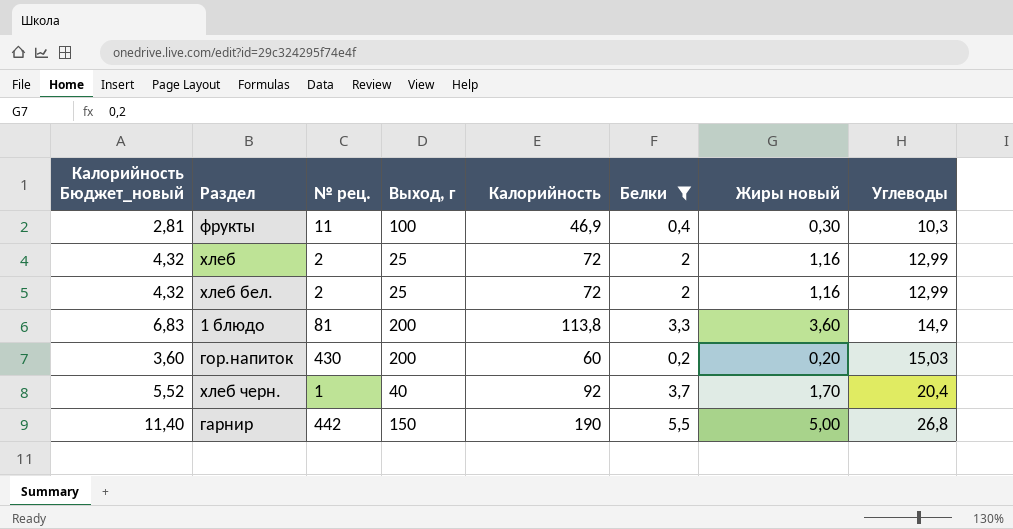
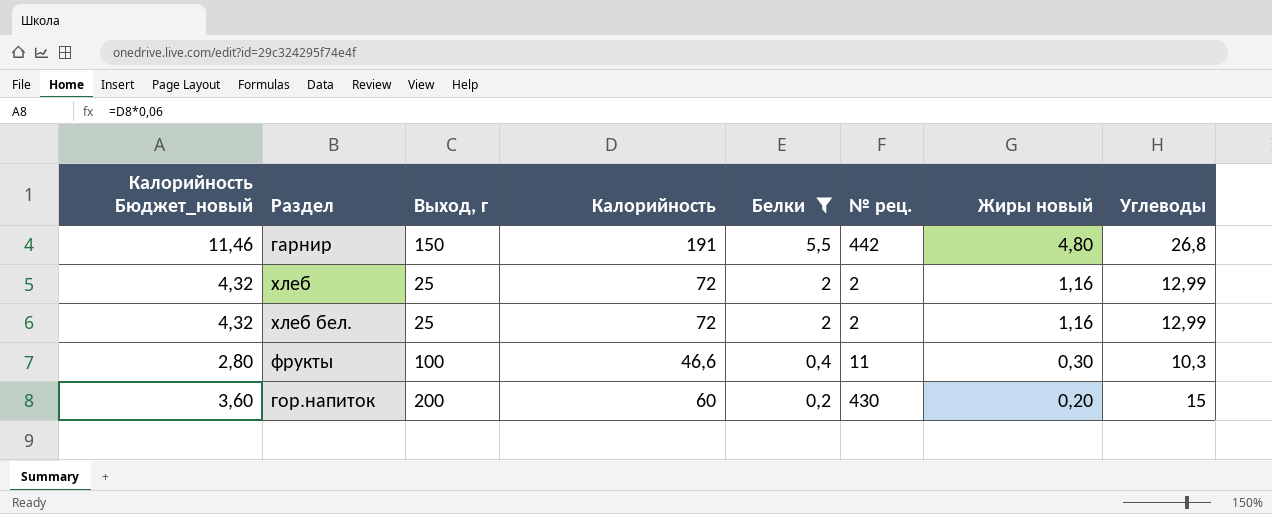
row order: Углеводы ascending -> Белки descending
column № рец. | position: 3 -> 6
row 1 блюдо: 6,83 | 81 | 200 | 113,8 | 3,3 | 3,60 | 14,9 -> none
row хлеб черн.: 5,52 | 1 | 40 | 92 | 3,7 | 1,70 | 20,4 -> none
гарнир | Калорийность Бюджет_новый: 11,40 -> 11,46
гарнир | Калорийность: 190 -> 191
гарнир | Жиры новый: 5,00 -> 4,80
фрукты | Калорийность Бюджет_новый: 2,81 -> 2,80
фрукты | Калорийность: 46,9 -> 46,6
гор.напиток | Углеводы: 15,03 -> 15

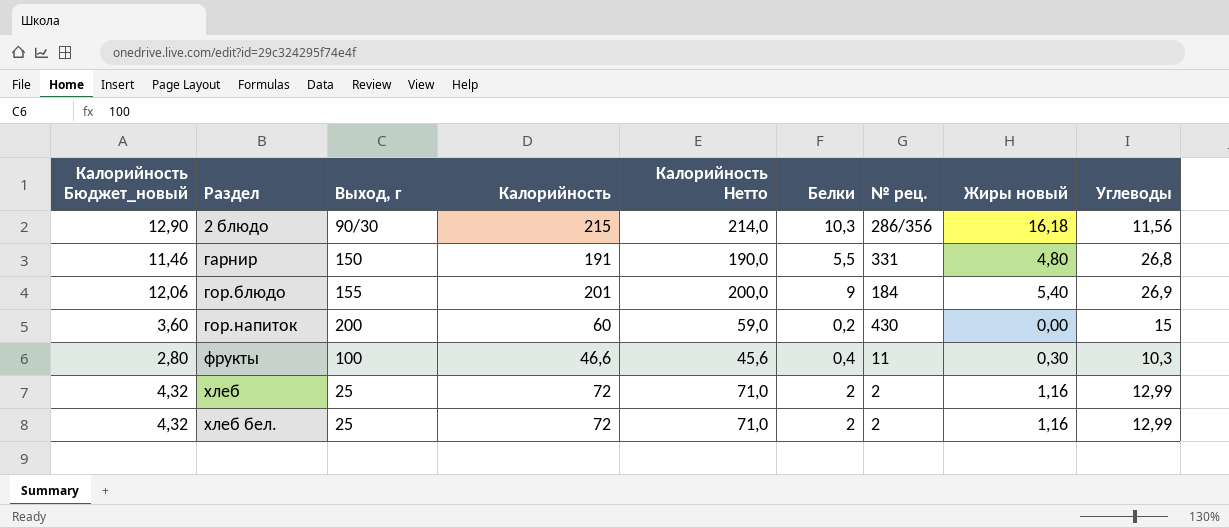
filter: Белки <= 5,5 -> none
row order: Белки descending -> Раздел ascending
column Калорийность Нетто | formula: none -> [Калорийность] - 1
гарнир | № рец.: 442 -> 331
гор.напиток | Жиры новый: 0,20 -> 0,00

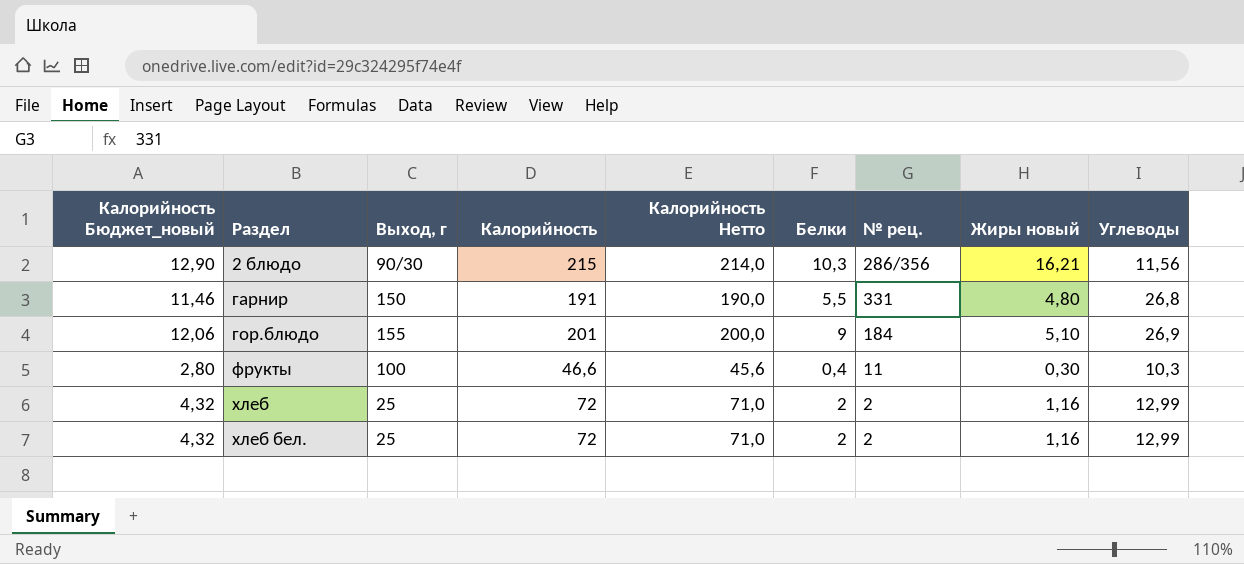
row гор.напиток: 3,60 | 200 | 60 | 59,0 | 0,2 | 430 | 0,00 | 15 -> none
2 блюдо | Жиры новый: 16,18 -> 16,21
гор.блюдо | Жиры новый: 5,40 -> 5,10

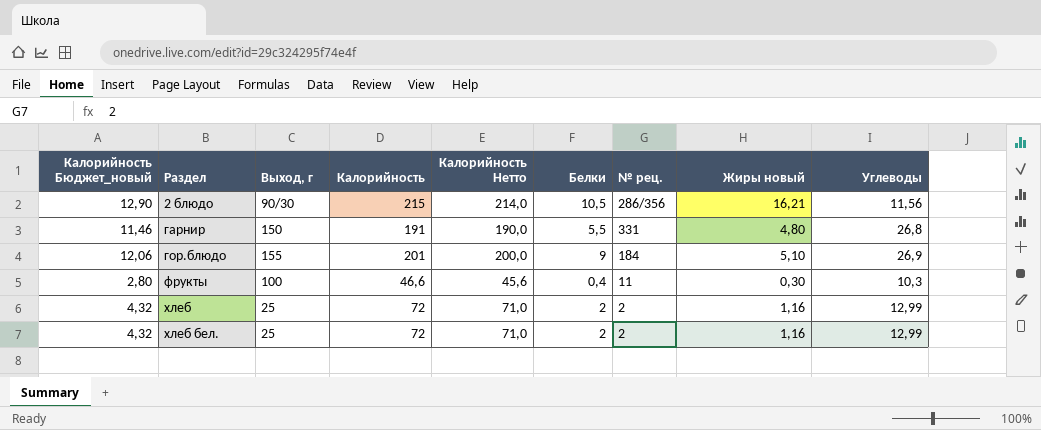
2 блюдо | Белки: 10,3 -> 10,5

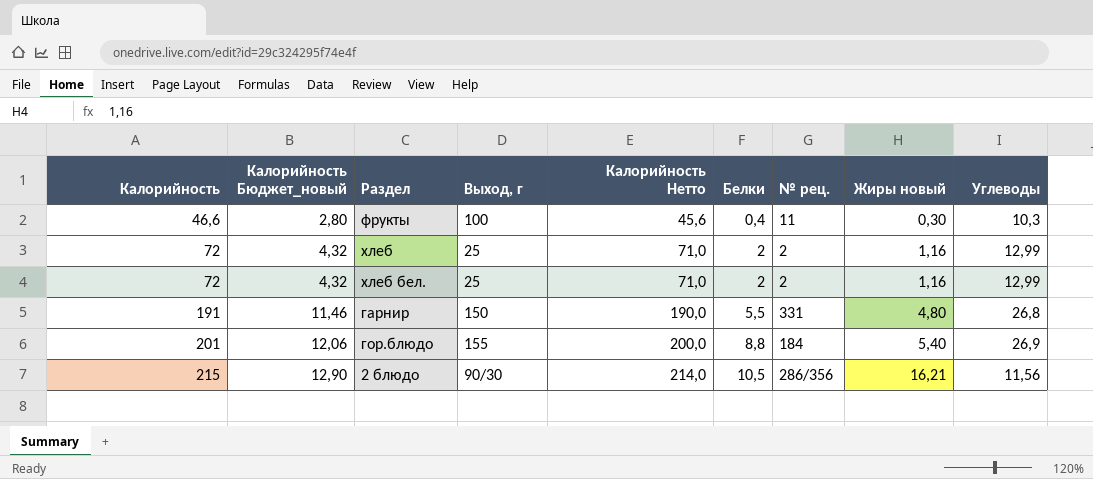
row order: Раздел ascending -> Калорийность ascending
column Калорийность | position: 4 -> 1
гор.блюдо | Белки: 9 -> 8,8
гор.блюдо | Жиры новый: 5,10 -> 5,40

